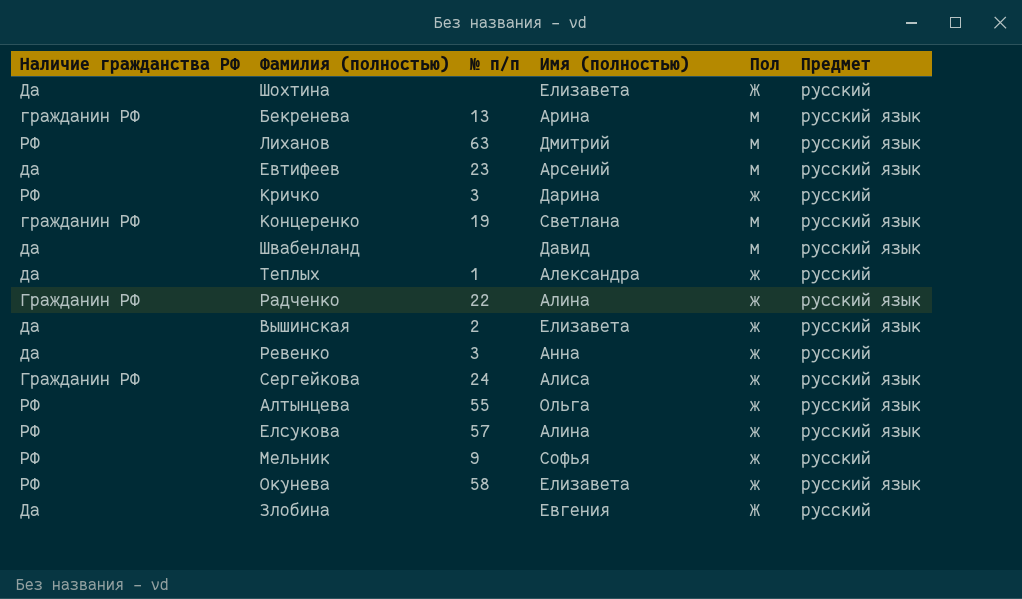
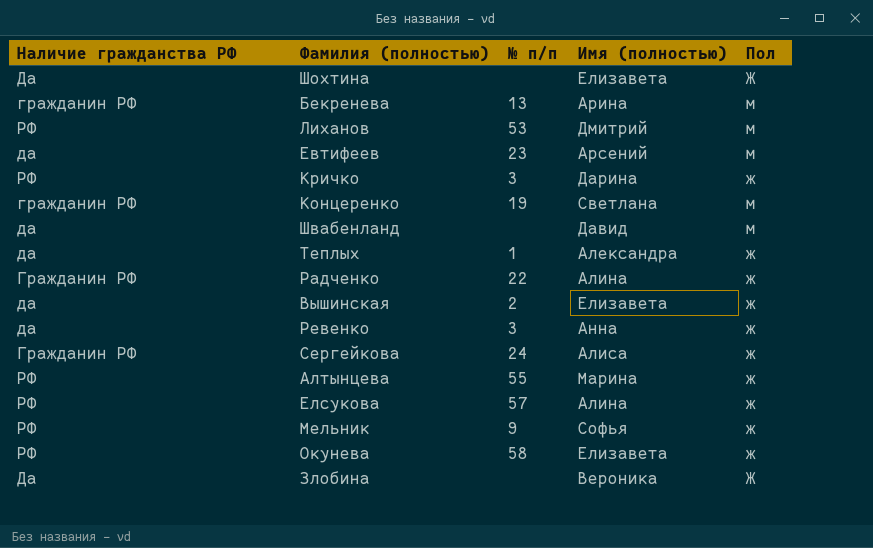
column Предмет | position: 6 -> none
Лиханов | № п/п: 63 -> 53
Алтынцева | Имя (полностью): Ольга -> Марина
Злобина | Имя (полностью): Евгения -> Вероника

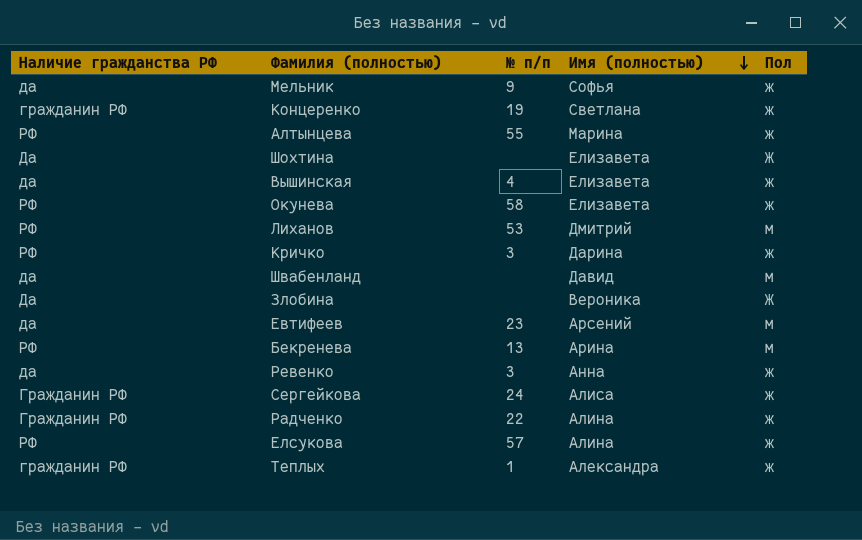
row order: none -> Имя (полностью) descending
Мельник | Наличие гражданства РФ: РФ -> да
Концеренко | Пол: м -> ж
Вышинская | № п/п: 2 -> 4
Бекренева | Наличие гражданства РФ: гражданин РФ -> РФ
Теплых | Наличие гражданства РФ: да -> гражданин РФ

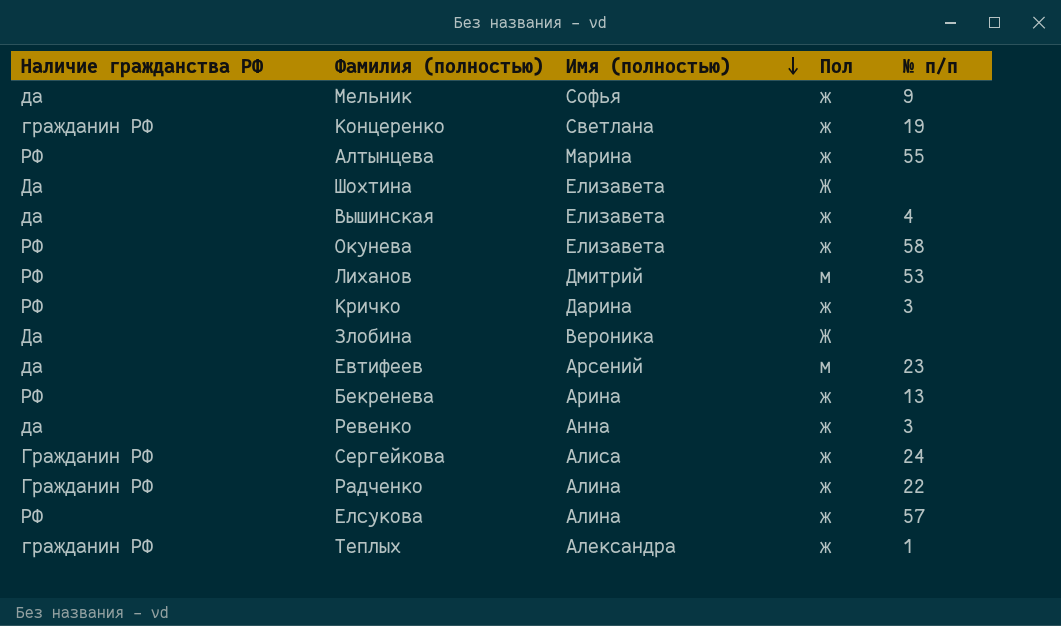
column № п/п | position: 3 -> 5
row Швабенланд: да | none | Давид | м -> none
Бекренева | Пол: м -> ж

